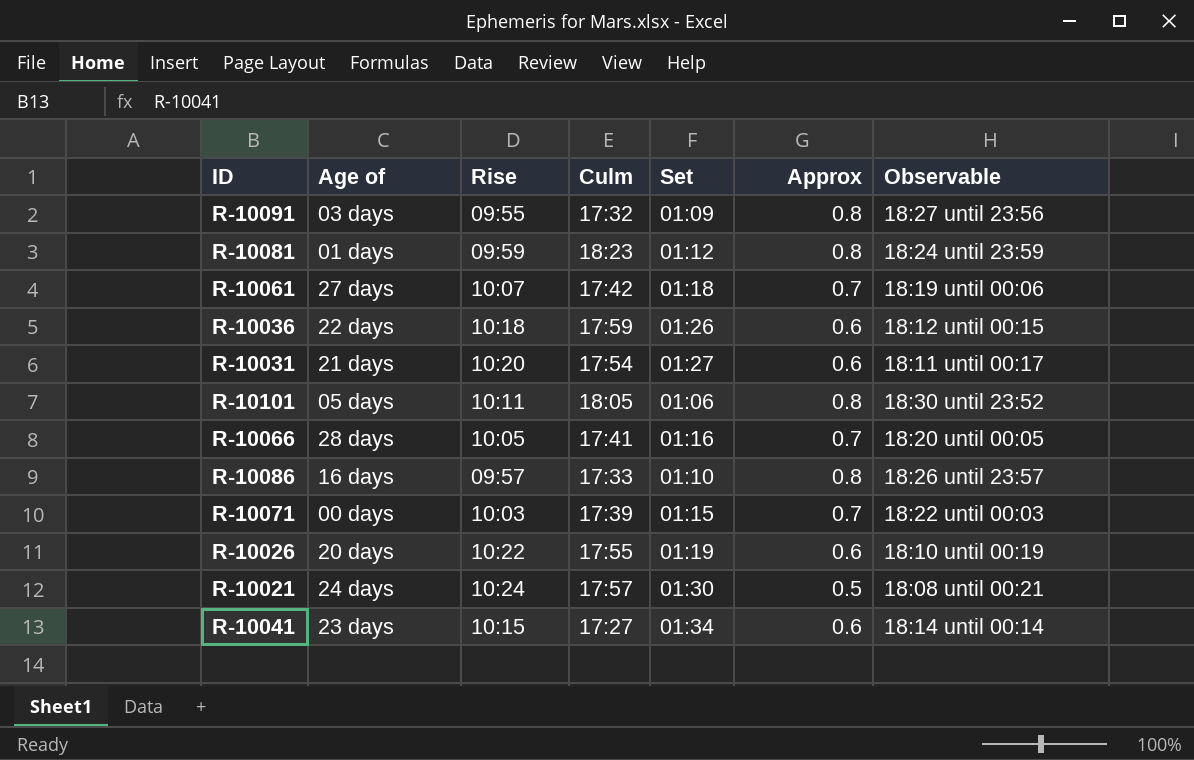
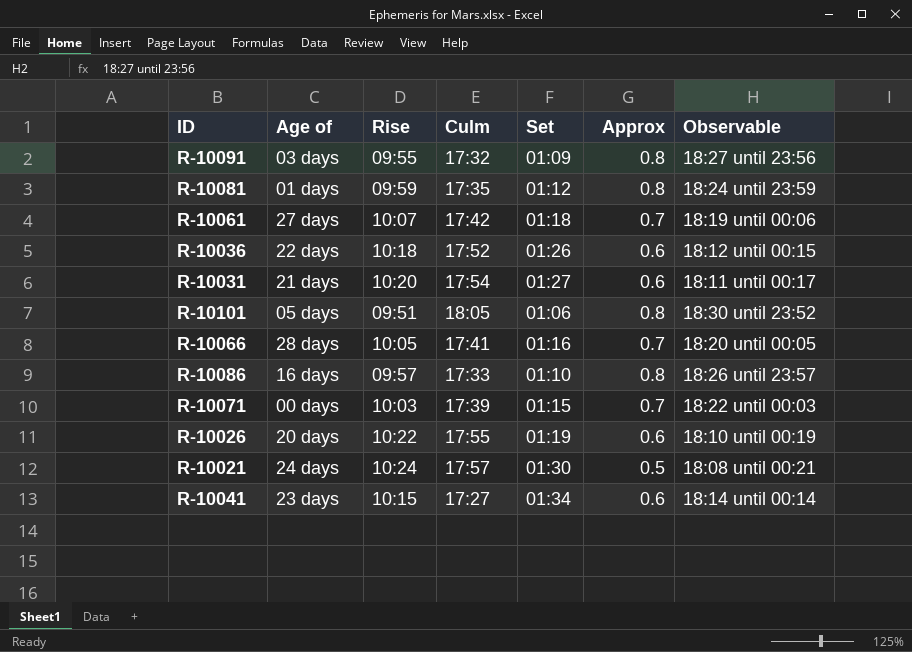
R-10081 | Culm: 18:23 -> 17:35
R-10036 | Culm: 17:59 -> 17:52
R-10101 | Rise: 10:11 -> 09:51

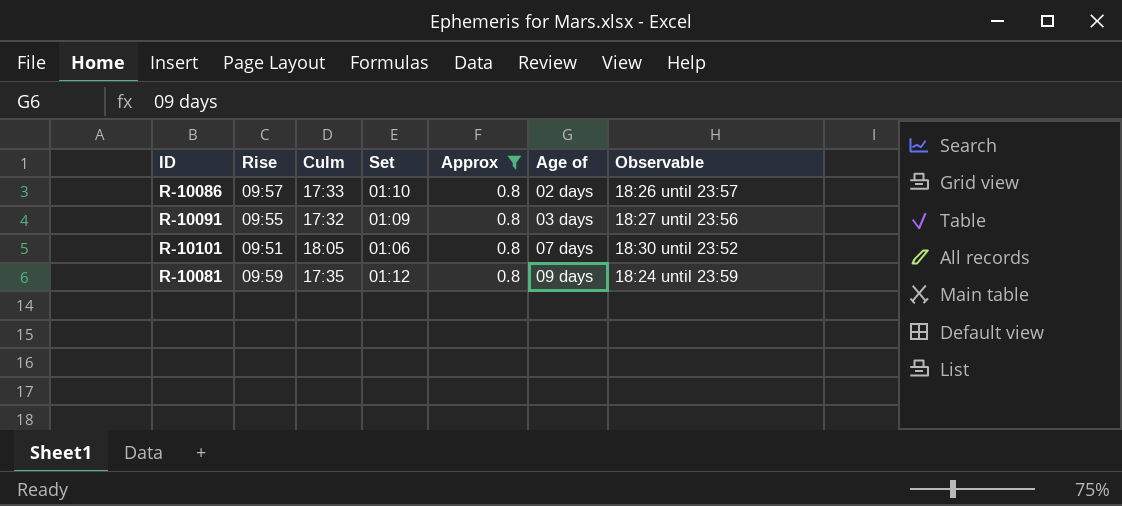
filter: none -> Approx = 0.8
row order: none -> Age of ascending
column Age of | position: 2 -> 6
R-10086 | Age of: 16 days -> 02 days
R-10101 | Age of: 05 days -> 07 days
R-10081 | Age of: 01 days -> 09 days

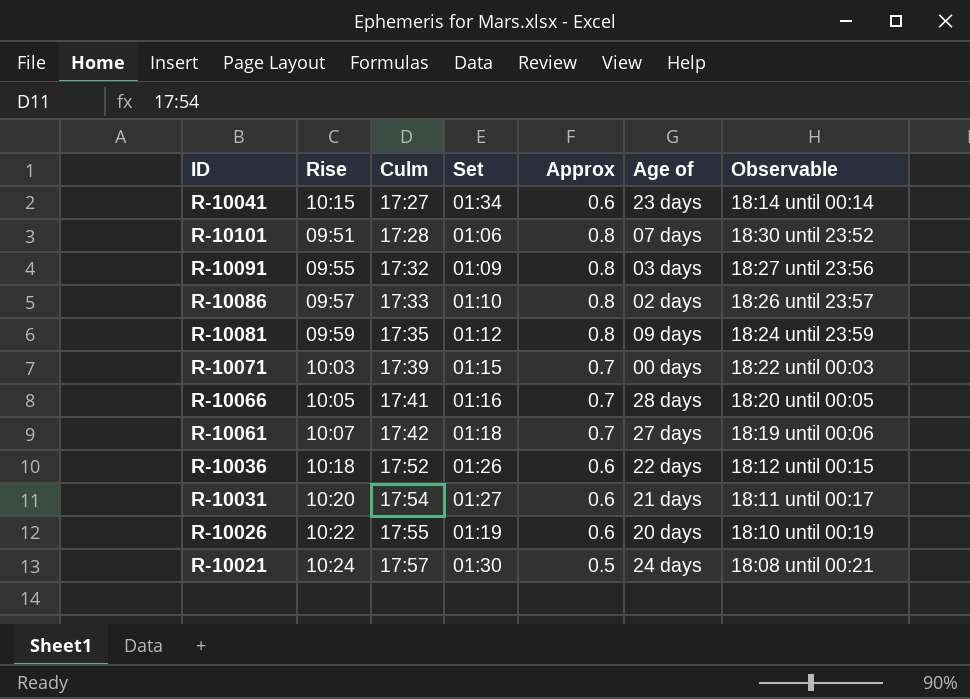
filter: Approx = 0.8 -> none
row order: Age of ascending -> Culm ascending
R-10101 | Culm: 18:05 -> 17:28

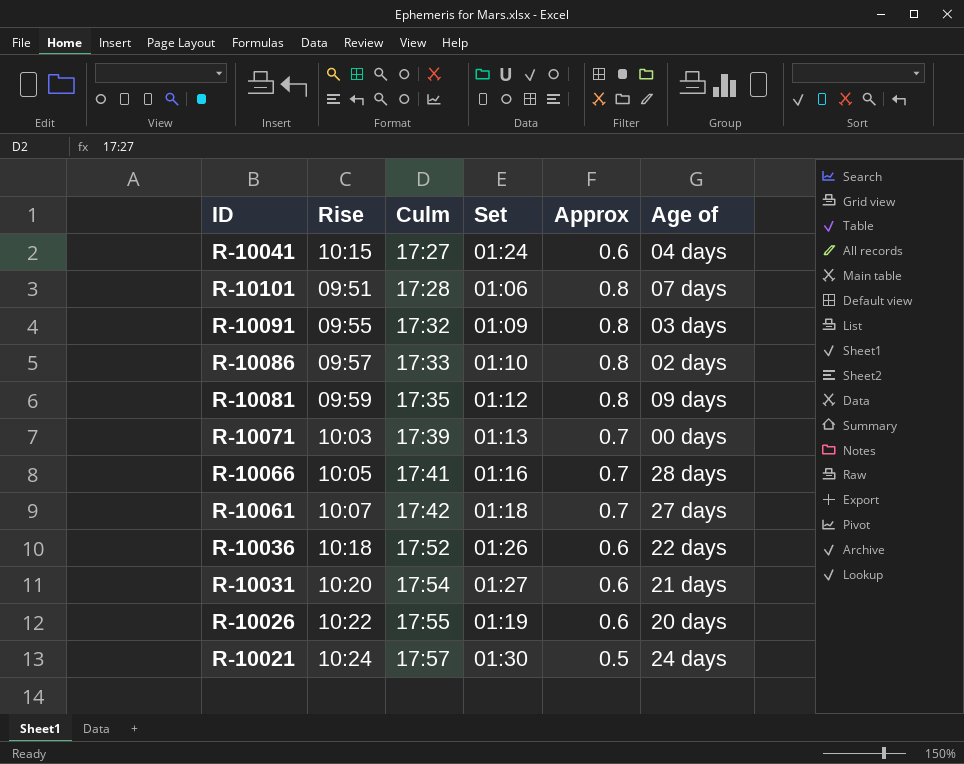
column Observable | position: 7 -> none
R-10041 | Set: 01:34 -> 01:24
R-10041 | Age of: 23 days -> 04 days
R-10071 | Set: 01:15 -> 01:13

